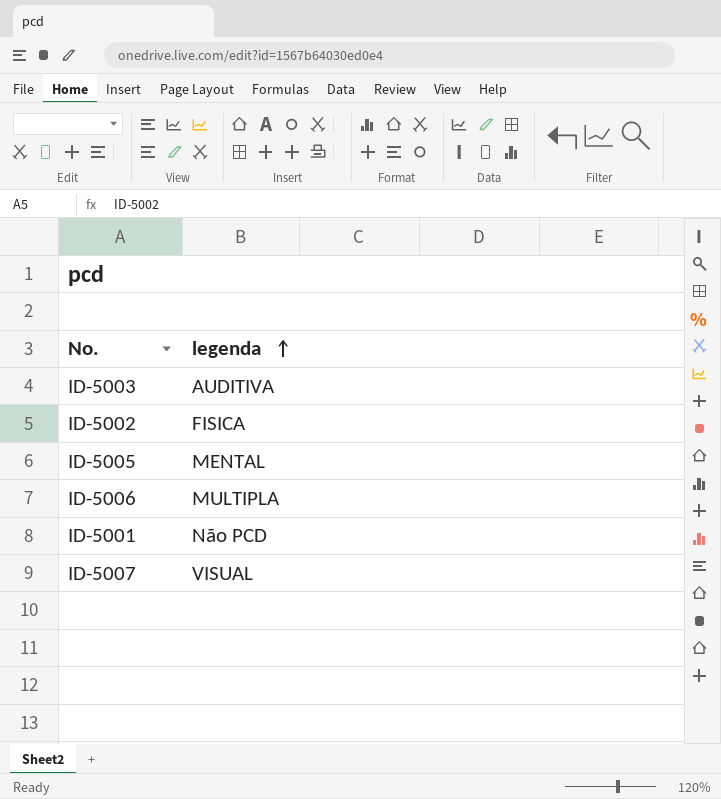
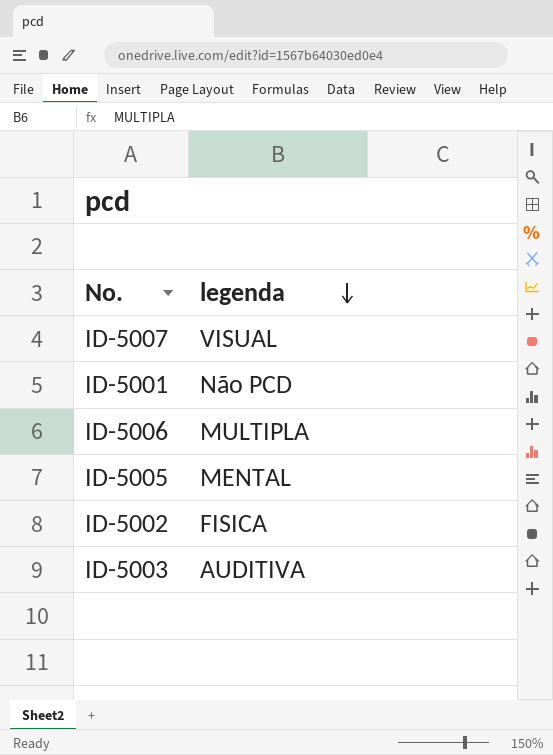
row order: legenda ascending -> legenda descending

